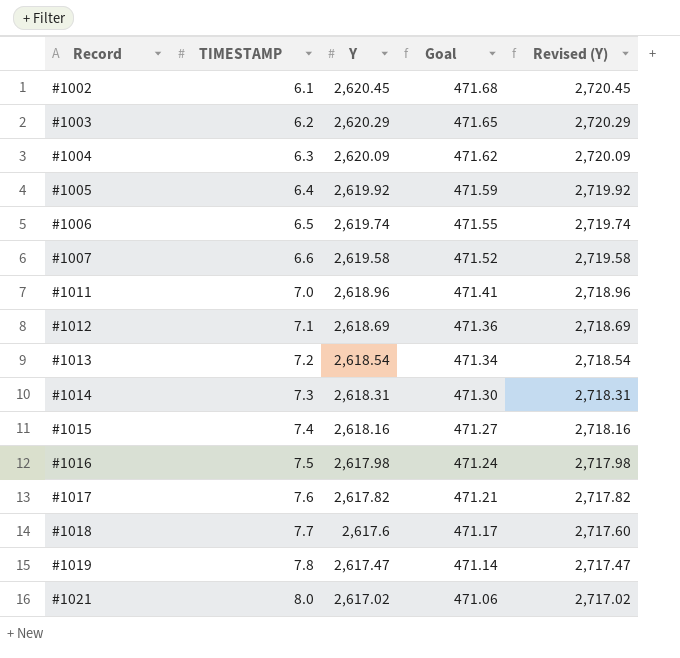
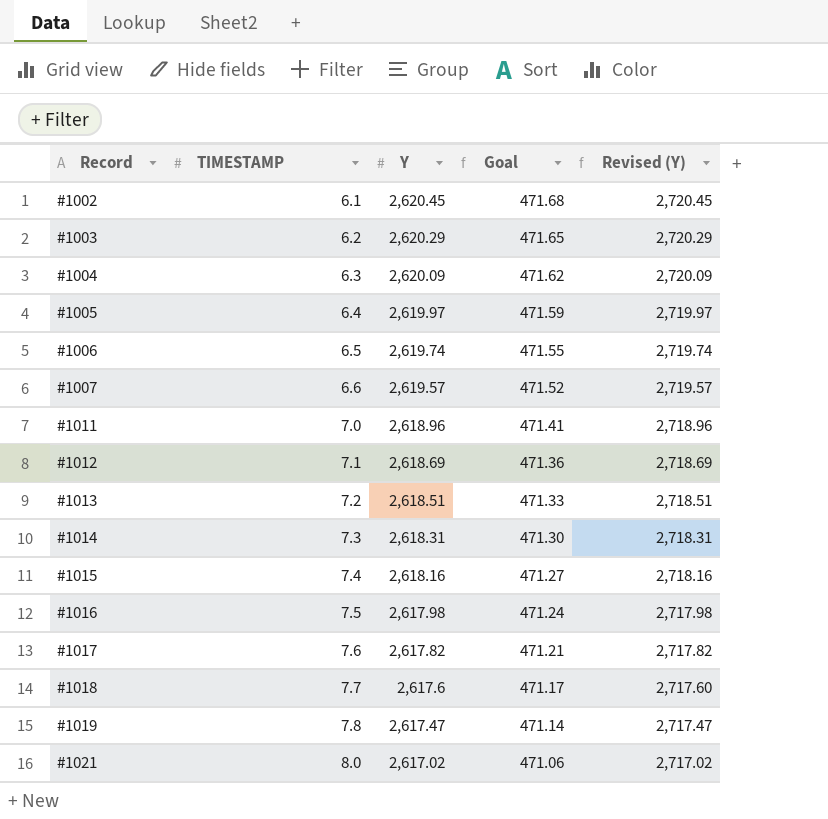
#1005 | Y: 2,619.92 -> 2,619.97
#1005 | Revised (Y): 2,719.92 -> 2,719.97
#1007 | Y: 2,619.58 -> 2,619.57
#1007 | Revised (Y): 2,719.58 -> 2,719.57
#1013 | Y: 2,618.54 -> 2,618.51
#1013 | Goal: 471.34 -> 471.33
#1013 | Revised (Y): 2,718.54 -> 2,718.51

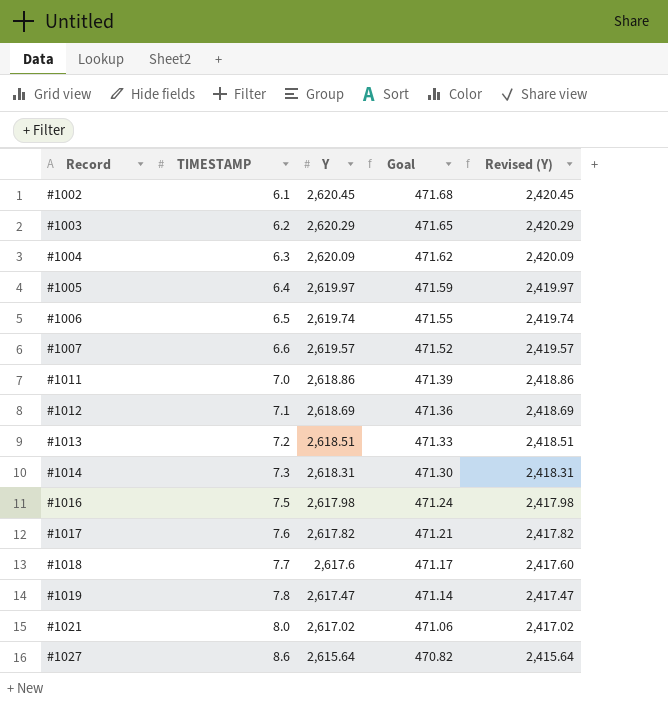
column Revised (Y) | formula: [Y] + 100 -> [Y] - 200
row #1015: 7.4 | 2,618.16 | 471.27 | 2,718.16 -> none
#1011 | Y: 2,618.96 -> 2,618.86
#1011 | Goal: 471.41 -> 471.39
row #1027: none -> 8.6 | 2,615.64 | 470.82 | 2,415.64

